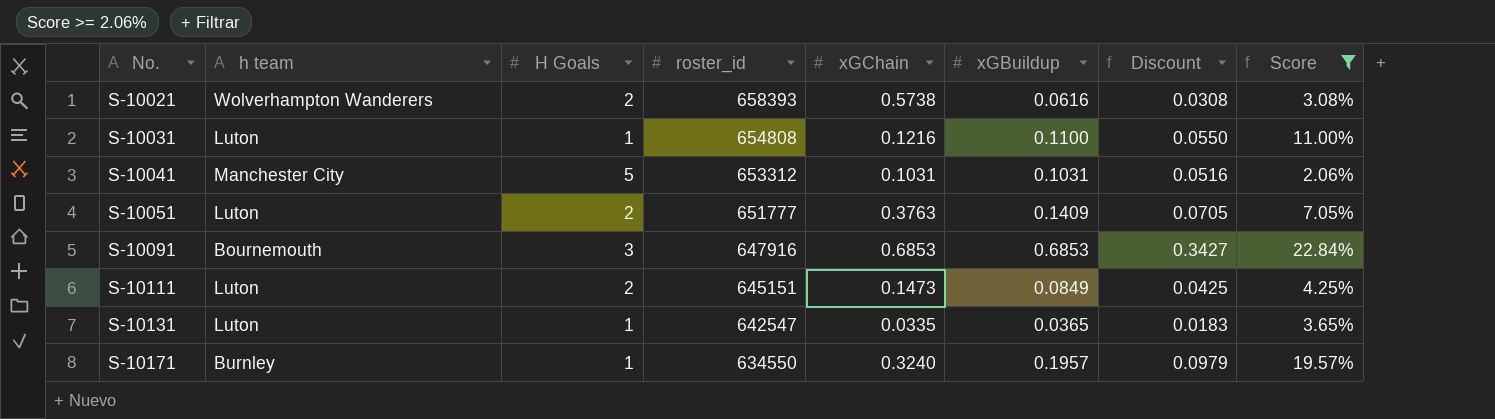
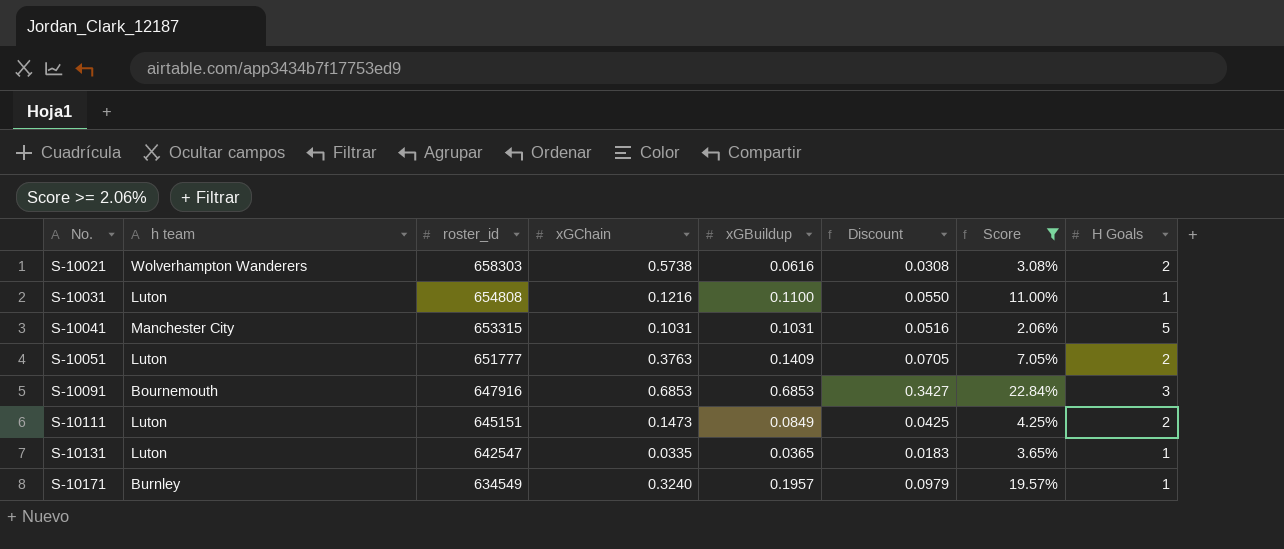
column H Goals | position: 3 -> 8
S-10021 | roster_id: 658393 -> 658303
S-10041 | roster_id: 653312 -> 653315
S-10171 | roster_id: 634550 -> 634549

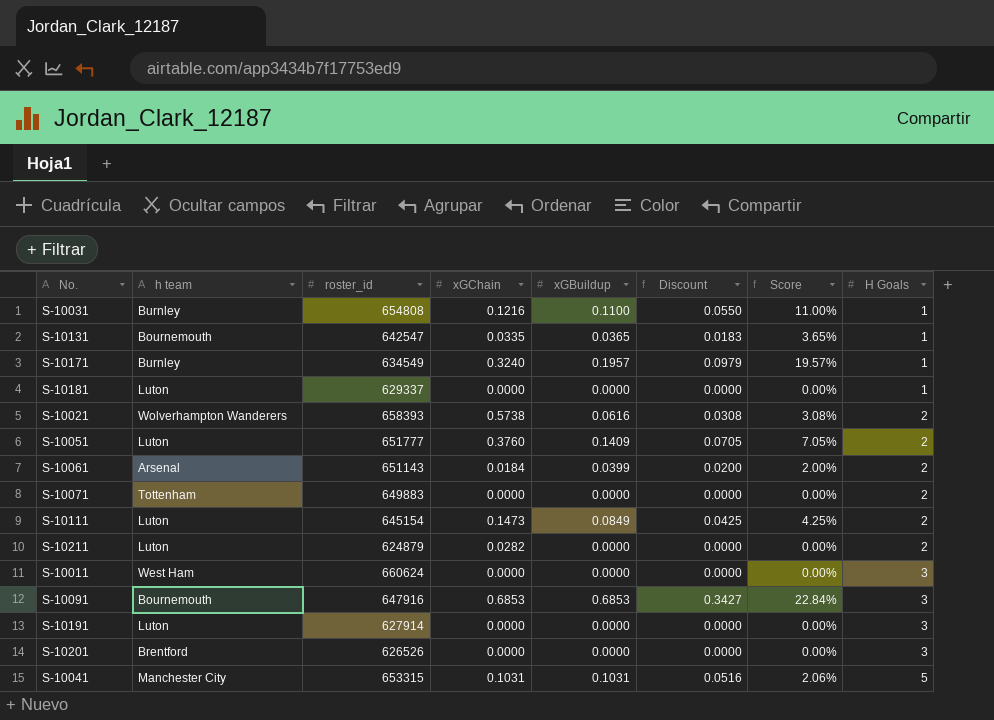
filter: Score >= 2.06% -> none
row order: No. ascending -> H Goals ascending
S-10031 | h team: Luton -> Burnley
S-10131 | h team: Luton -> Bournemouth
S-10021 | roster_id: 658303 -> 658393
S-10051 | xGChain: 0.3763 -> 0.3760
S-10111 | roster_id: 645151 -> 645154

